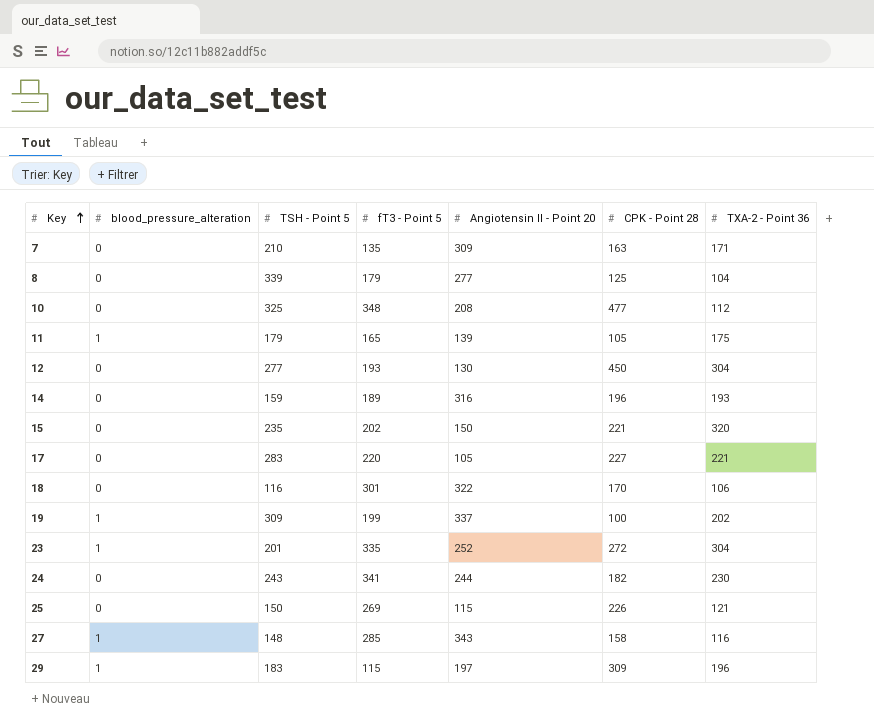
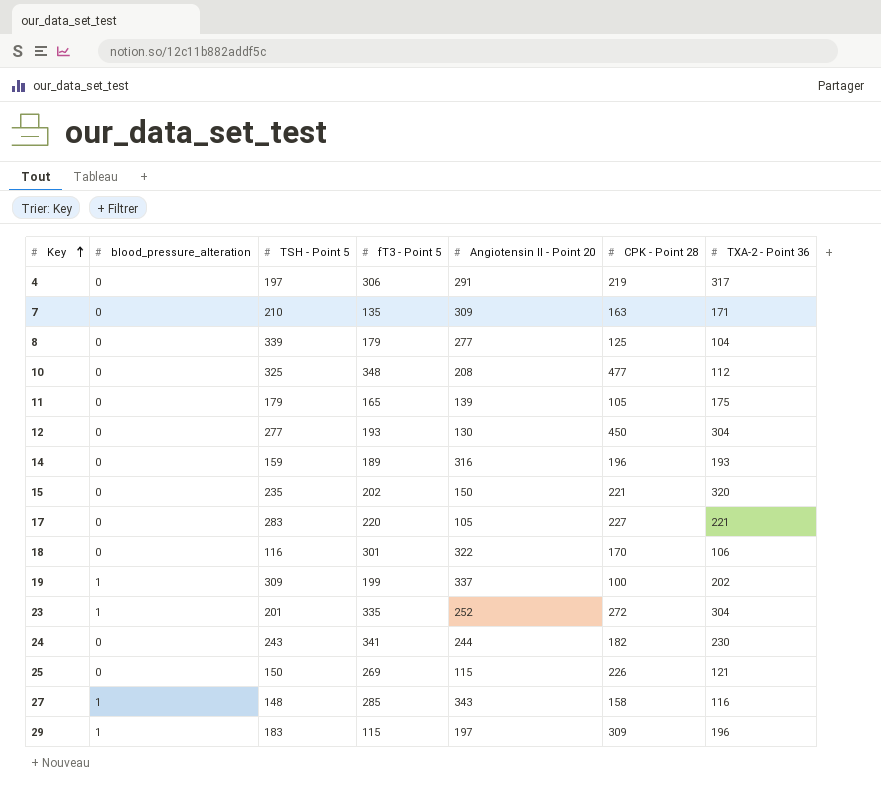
row 4: none -> 0 | 197 | 306 | 291 | 219 | 317
11 | blood_pressure_alteration: 1 -> 0

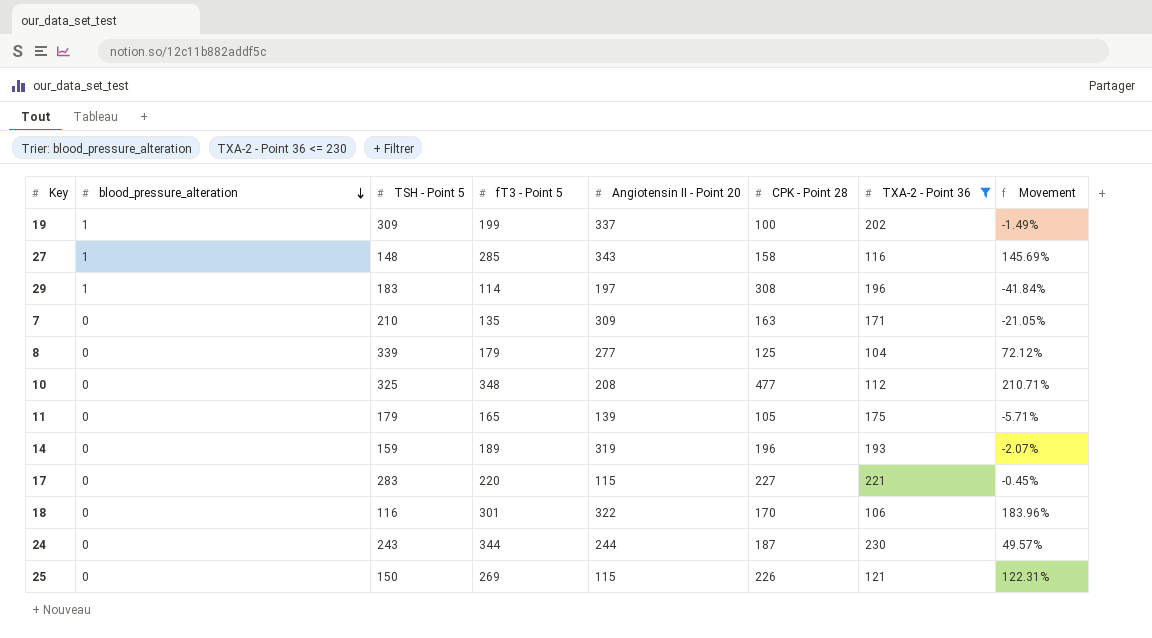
filter: none -> TXA-2 - Point 36 <= 230
row order: Key ascending -> blood_pressure_alteration descending
column Movement | formula: none -> ([fT3 - Point 5] - [TXA-2 - Point 36]) / [TXA-2 - Point 36]
29 | fT3 - Point 5: 115 -> 114
29 | CPK - Point 28: 309 -> 308
14 | Angiotensin II - Point 20: 316 -> 319
17 | Angiotensin II - Point 20: 105 -> 115
24 | fT3 - Point 5: 341 -> 344
24 | CPK - Point 28: 182 -> 187

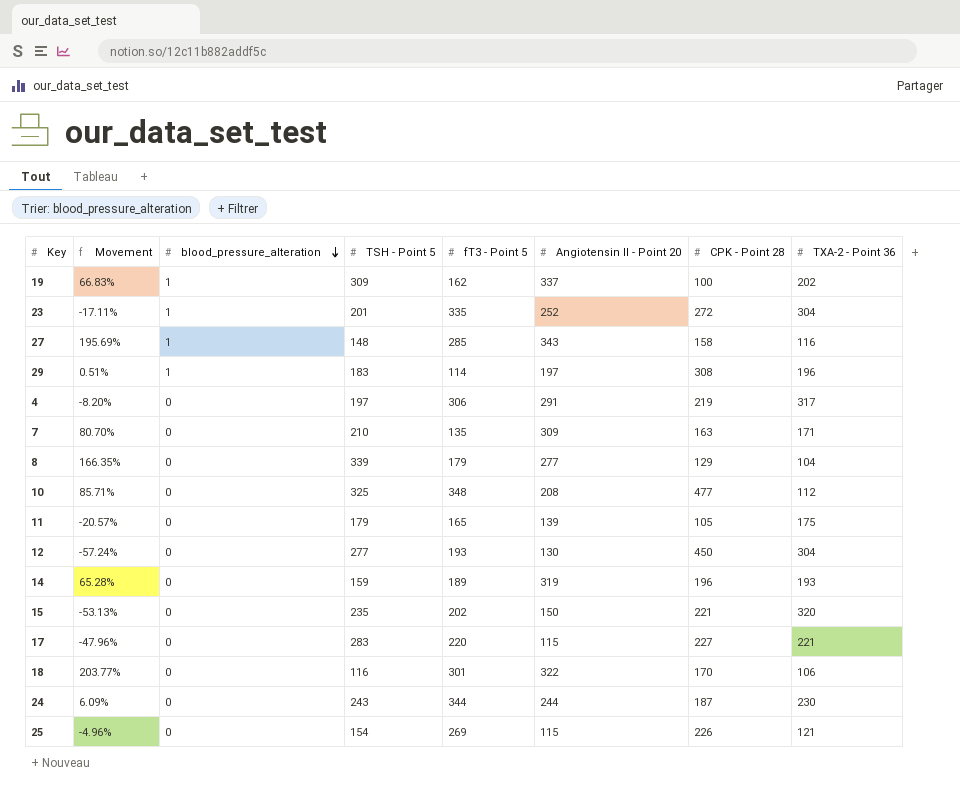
filter: TXA-2 - Point 36 <= 230 -> none
column Movement | formula: ([fT3 - Point 5] - [TXA-2 - Point 36]) / [TXA-2 - Point 36] -> ([Angiotensin II - Point 20] - [TXA-2 - Point 36]) / [TXA-2 - Point 36]
column Movement | position: 8 -> 2
19 | fT3 - Point 5: 199 -> 162
8 | CPK - Point 28: 125 -> 129
25 | TSH - Point 5: 150 -> 154

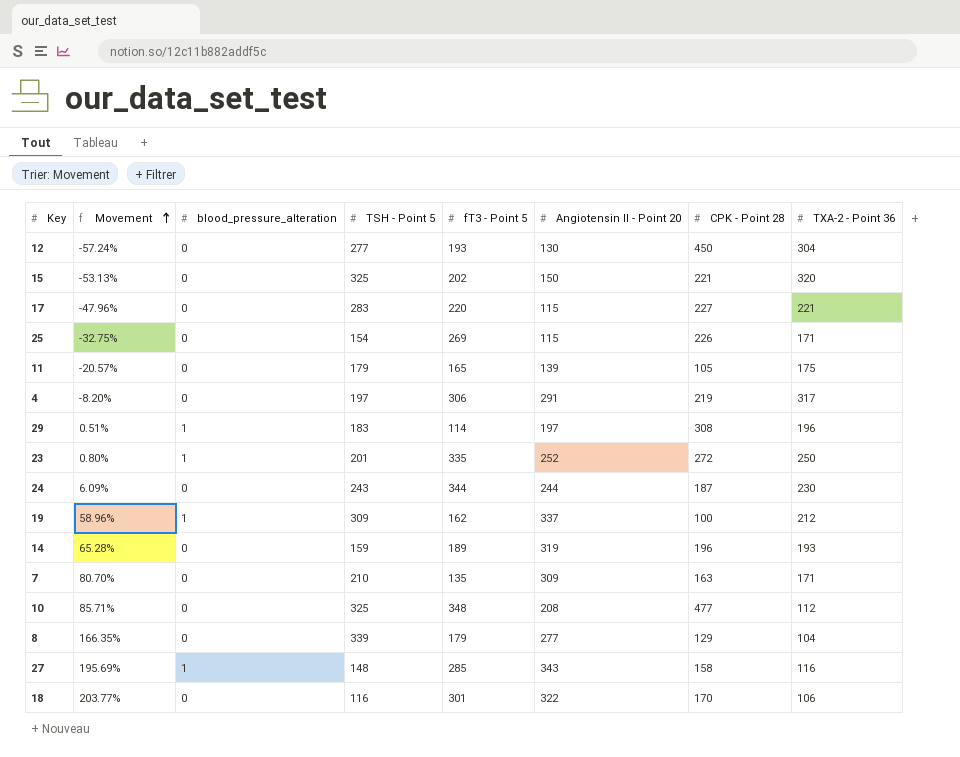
row order: blood_pressure_alteration descending -> Movement ascending
15 | TSH - Point 5: 235 -> 325
25 | Movement: -4.96% -> -32.75%
25 | TXA-2 - Point 36: 121 -> 171
23 | Movement: -17.11% -> 0.80%
23 | TXA-2 - Point 36: 304 -> 250
19 | Movement: 66.83% -> 58.96%
19 | TXA-2 - Point 36: 202 -> 212

